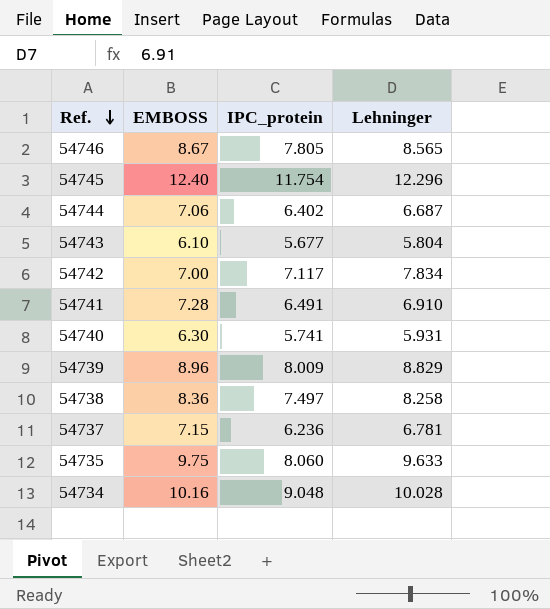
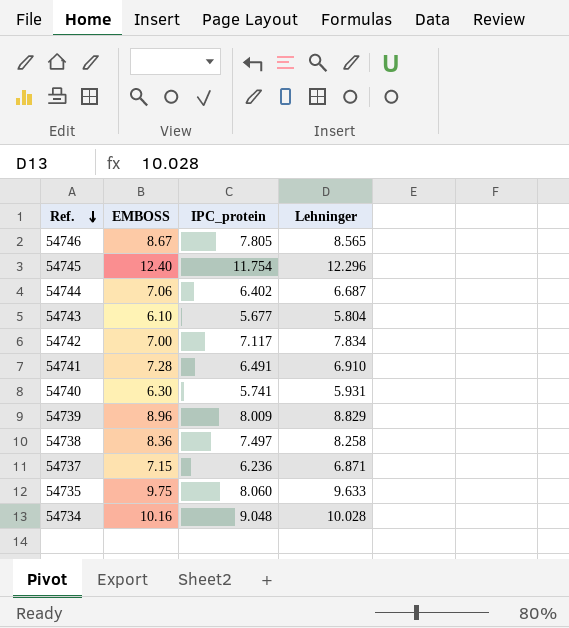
54737 | Lehninger: 6.781 -> 6.871

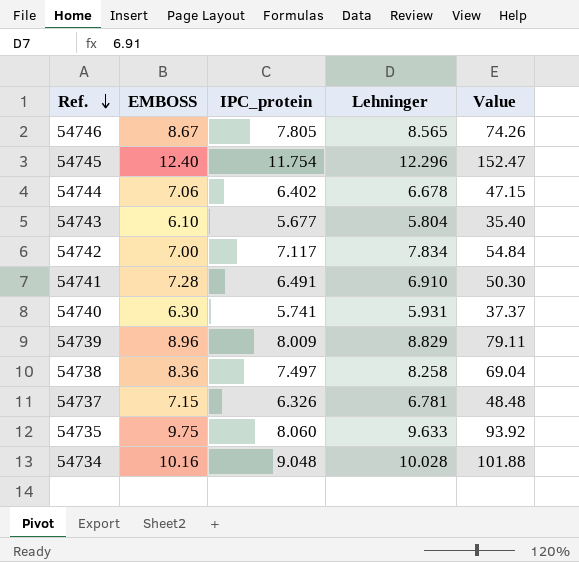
column Value | formula: none -> [EMBOSS] * [Lehninger]
54744 | Lehninger: 6.687 -> 6.678
54737 | IPC_protein: 6.236 -> 6.326
54737 | Lehninger: 6.871 -> 6.781

